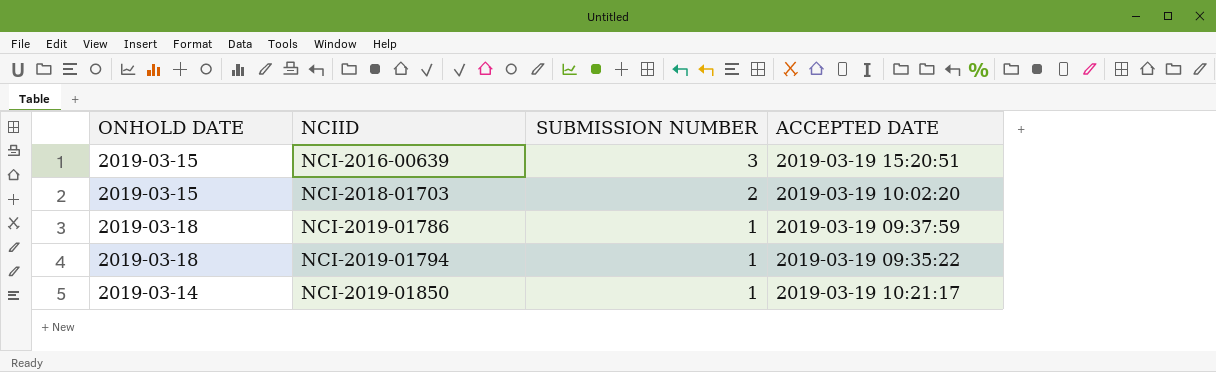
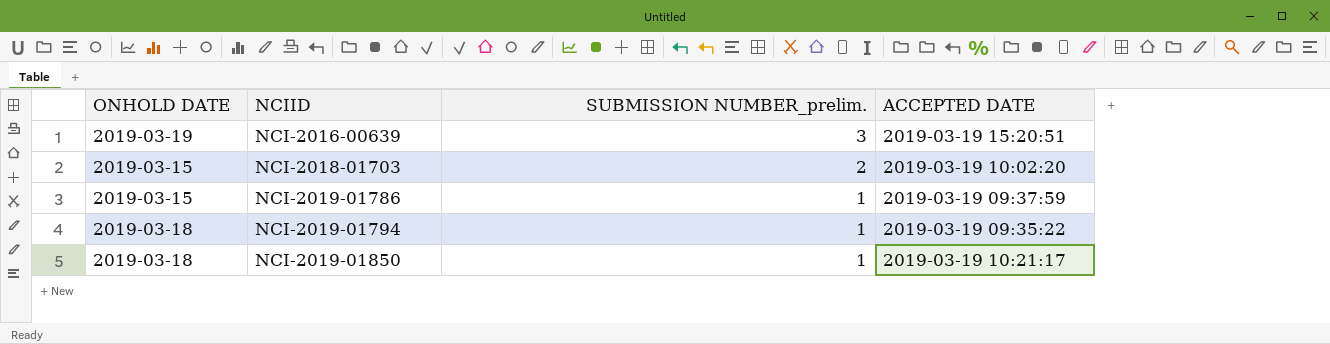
column name: SUBMISSION NUMBER -> SUBMISSION NUMBER_prelim.
NCI-2016-00639 | ONHOLD DATE: 2019-03-15 -> 2019-03-19
NCI-2019-01786 | ONHOLD DATE: 2019-03-18 -> 2019-03-15
NCI-2019-01850 | ONHOLD DATE: 2019-03-14 -> 2019-03-18

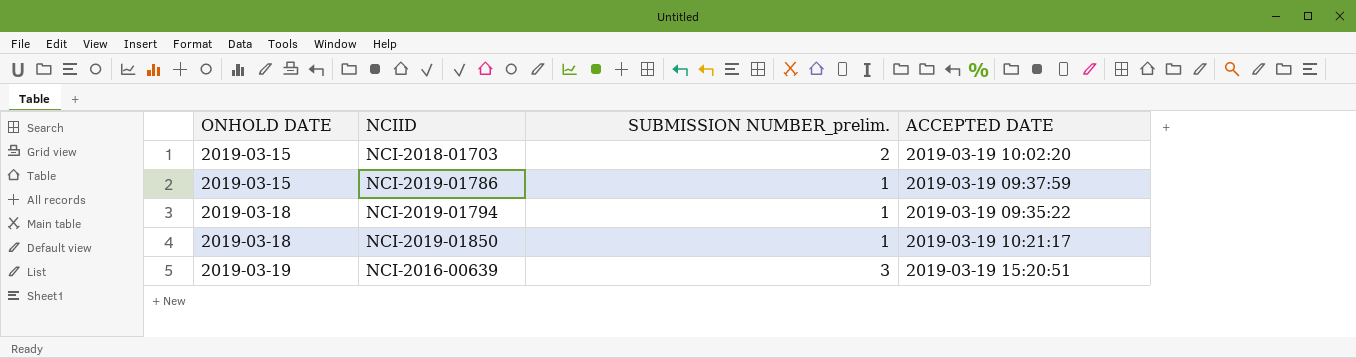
row order: NCIID ascending -> ONHOLD DATE ascending

